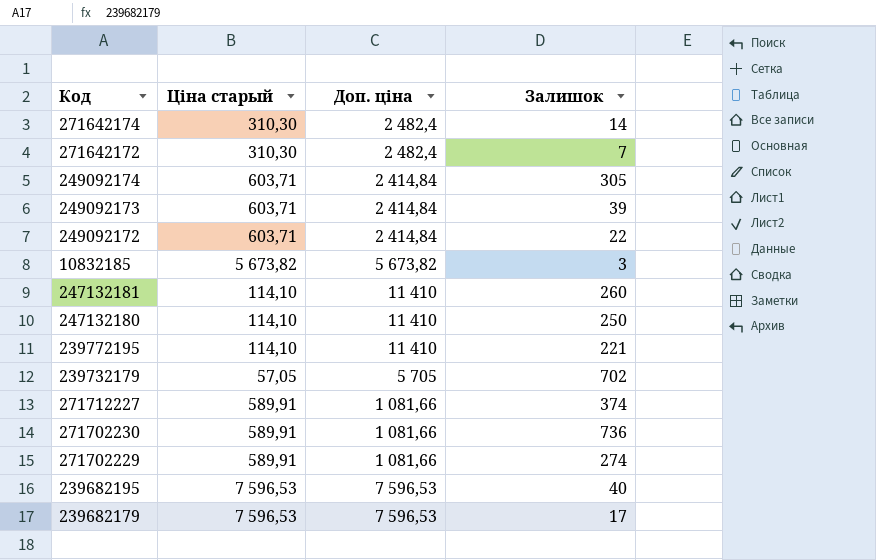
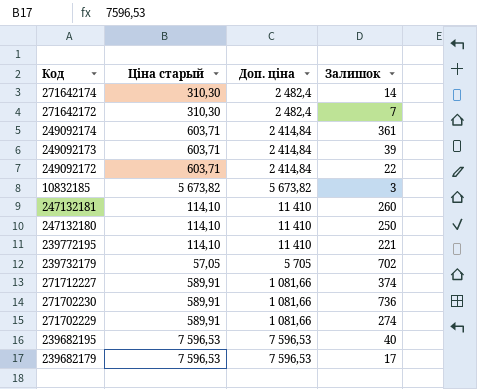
249092174 | Залишок: 305 -> 361

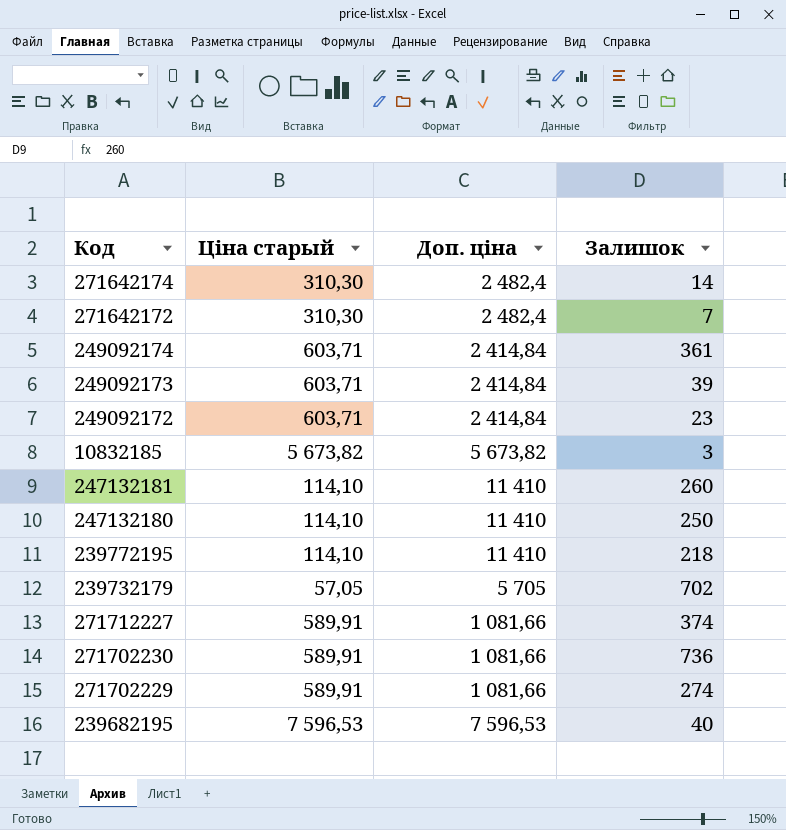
row 239682179: 7 596,53 | 7 596,53 | 17 -> none
249092172 | Залишок: 22 -> 23
239772195 | Залишок: 221 -> 218

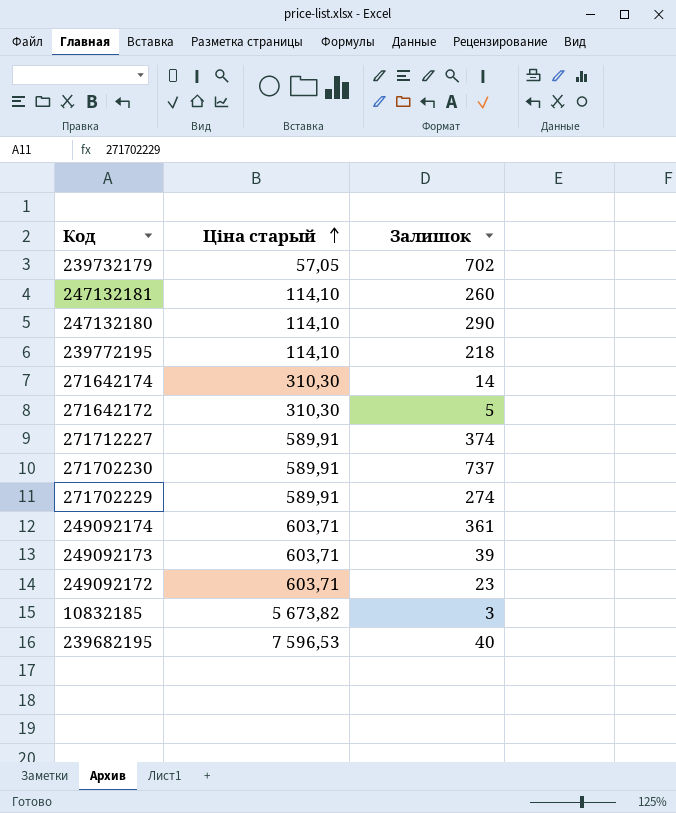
row order: none -> Ціна старый ascending
column Доп. ціна | position: 3 -> none
247132180 | Залишок: 250 -> 290
271642172 | Залишок: 7 -> 5
271702230 | Залишок: 736 -> 737

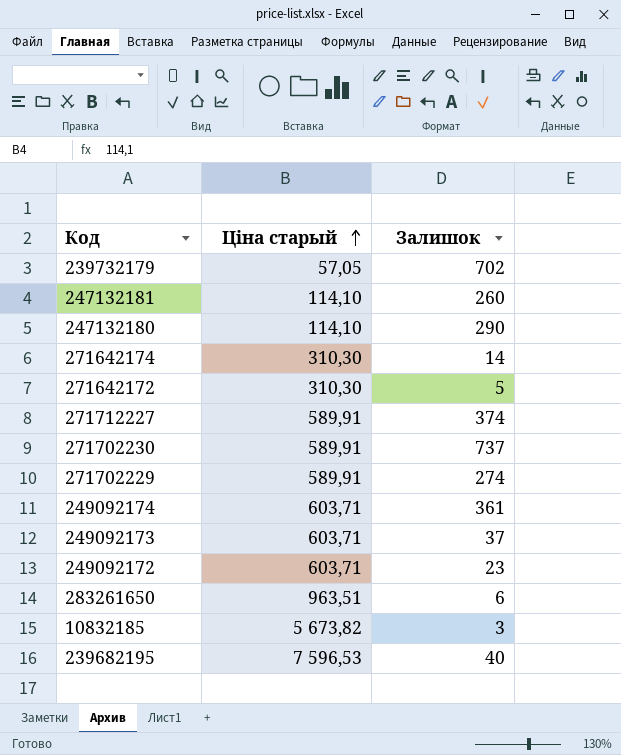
row 239772195: 114,10 | 218 -> none
249092173 | Залишок: 39 -> 37
row 283261650: none -> 963,51 | 6

